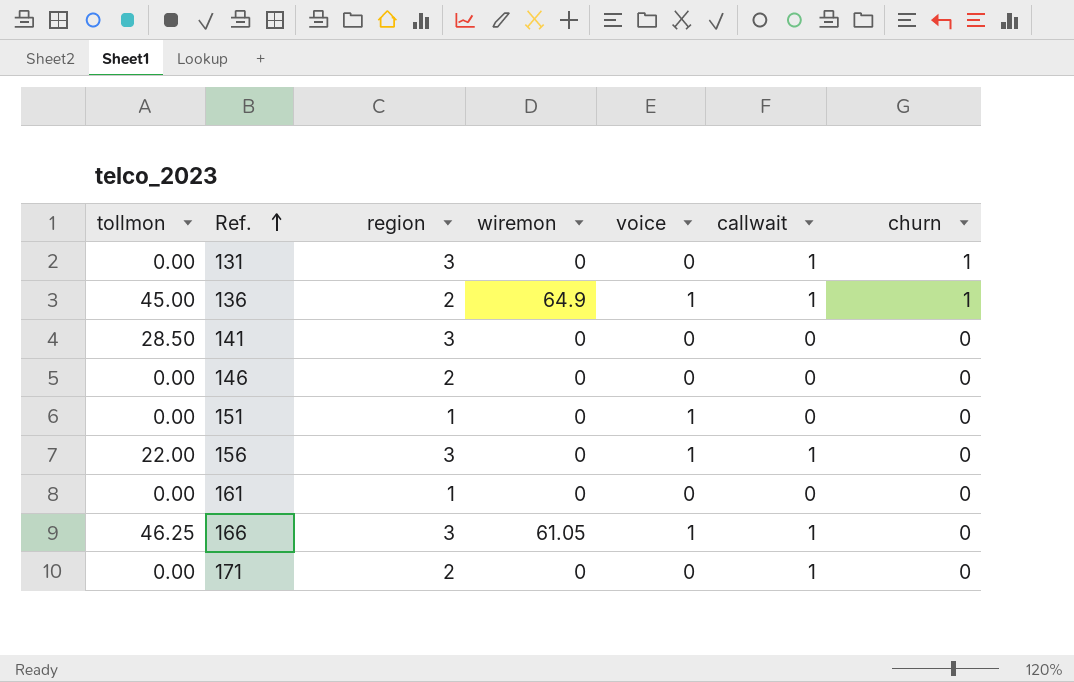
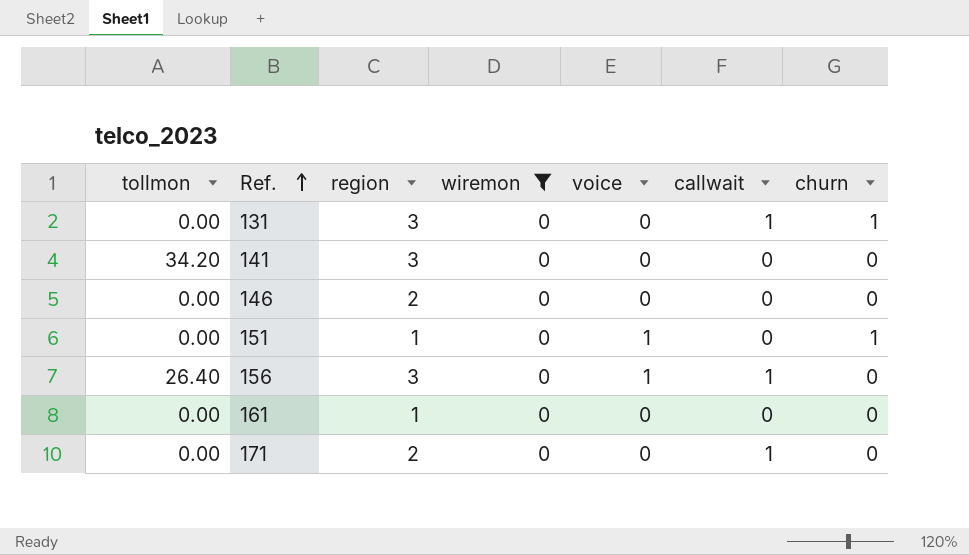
filter: none -> wiremon = 0
141 | tollmon: 28.50 -> 34.20
151 | churn: 0 -> 1
156 | tollmon: 22.00 -> 26.40

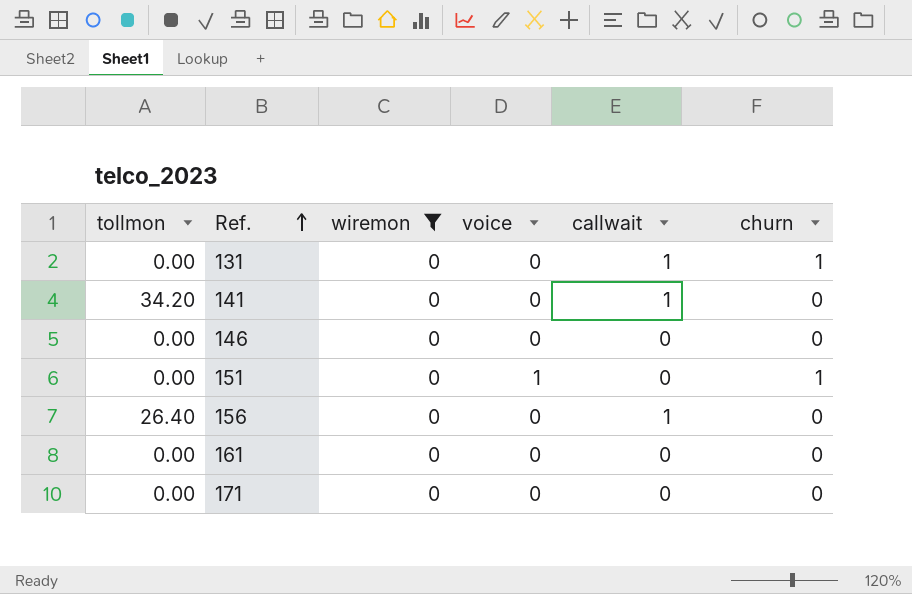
column region | position: 3 -> none
141 | callwait: 0 -> 1
156 | voice: 1 -> 0
171 | callwait: 1 -> 0

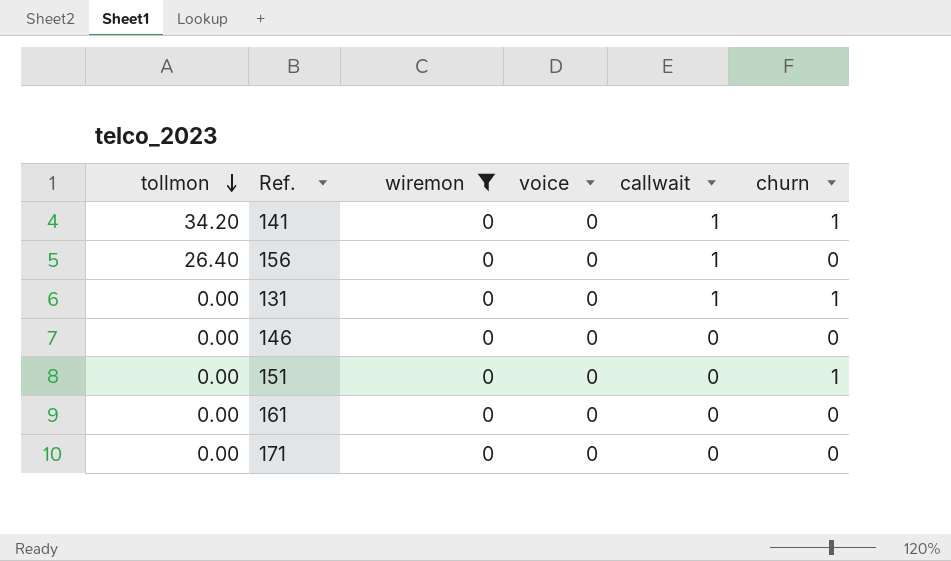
row order: Ref. ascending -> tollmon descending
141 | churn: 0 -> 1
151 | voice: 1 -> 0

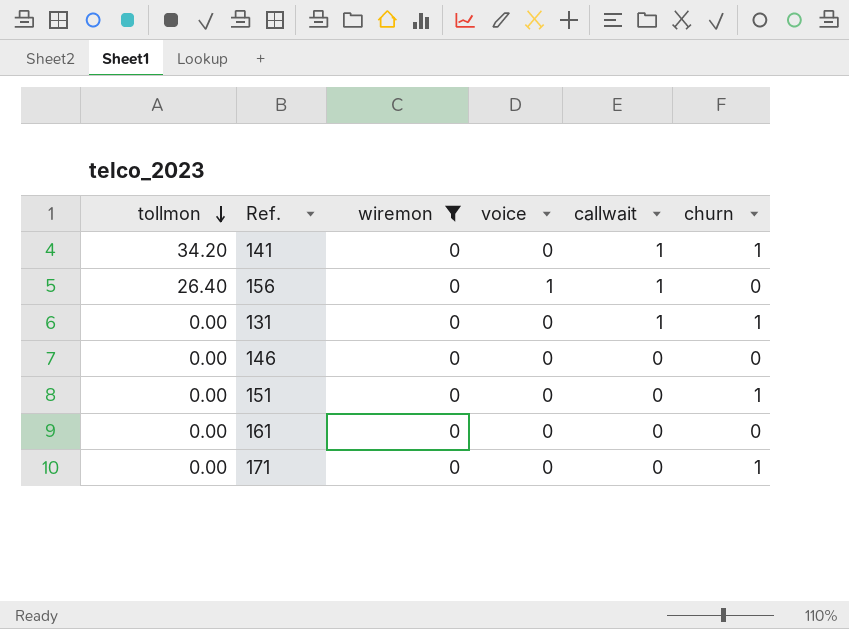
156 | voice: 0 -> 1
171 | churn: 0 -> 1

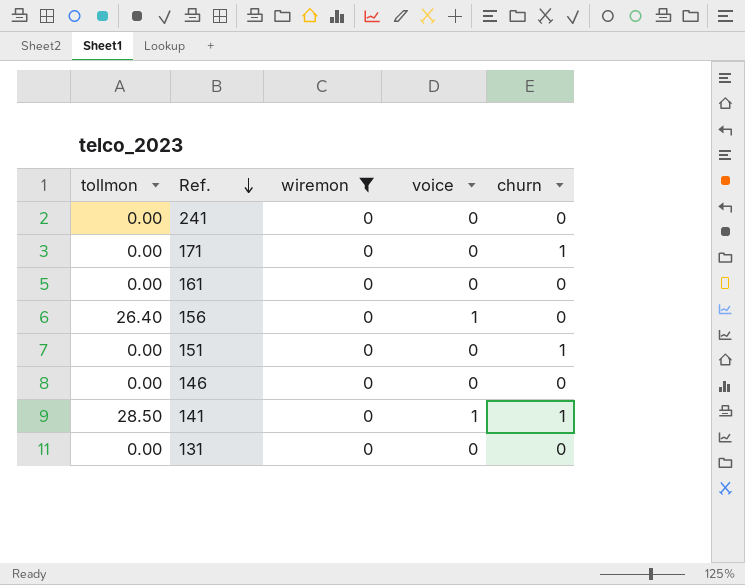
row order: tollmon descending -> Ref. descending
column callwait | position: 5 -> none
row 241: none -> 0.00 | 0 | 0 | 0
141 | tollmon: 34.20 -> 28.50
141 | voice: 0 -> 1
131 | churn: 1 -> 0

